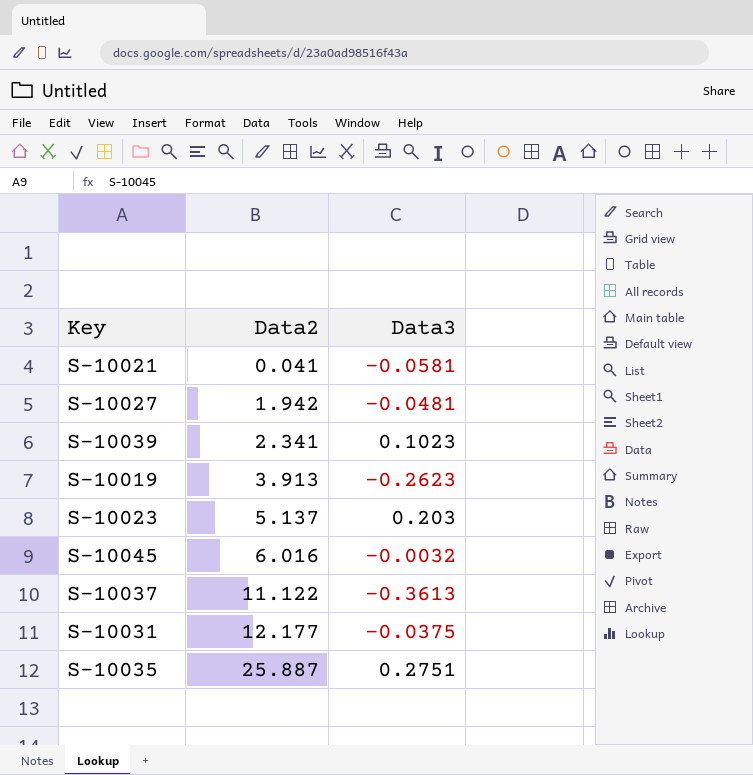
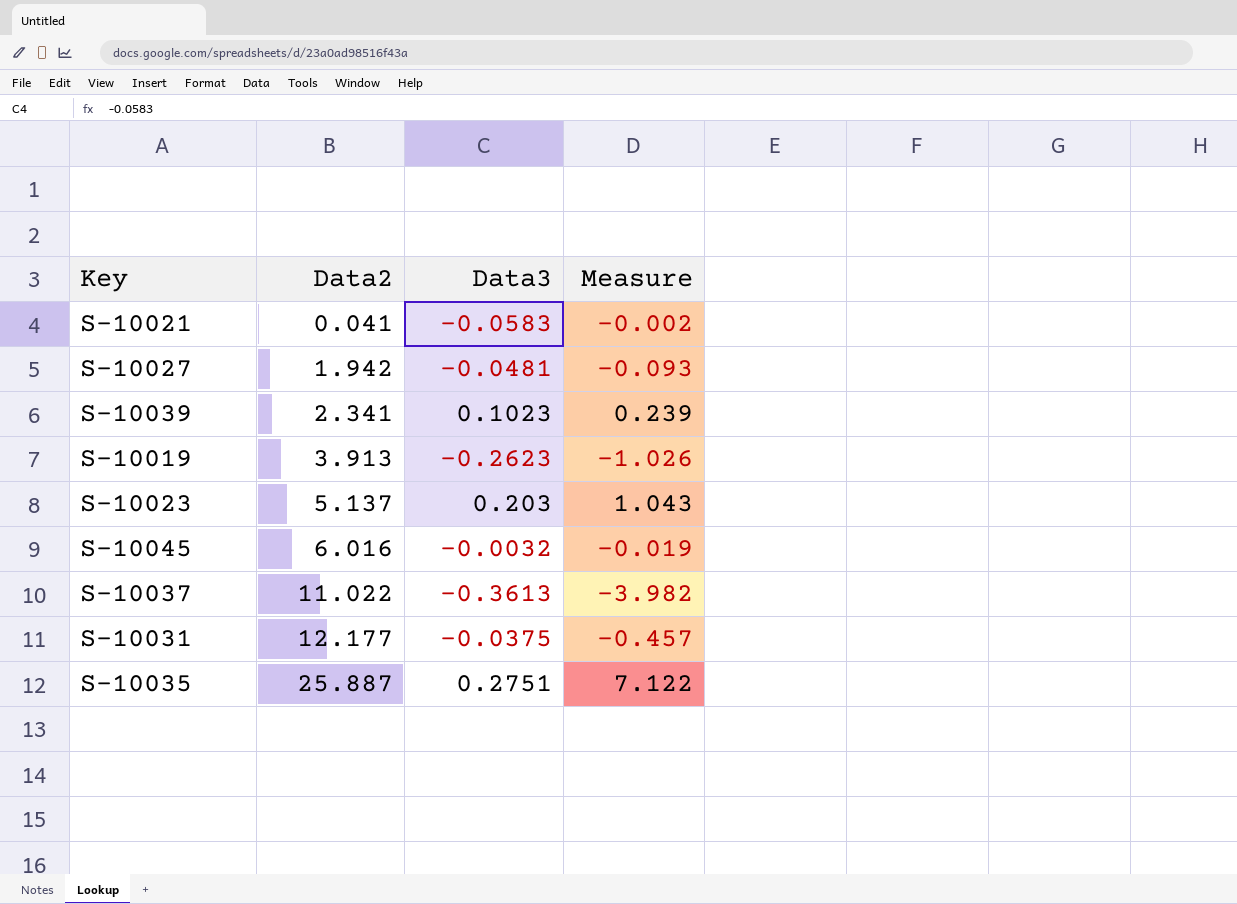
column Measure | formula: none -> [Data2] * [Data3]
S-10021 | Data3: -0.0581 -> -0.0583
S-10037 | Data2: 11.122 -> 11.022

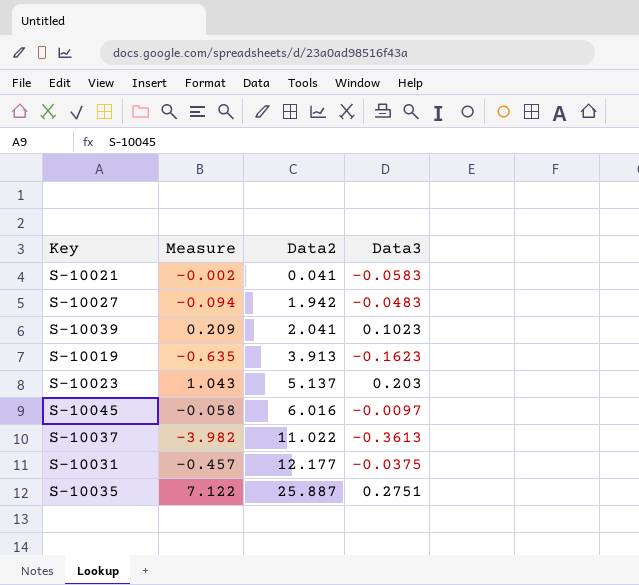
column Measure | position: 4 -> 2
S-10027 | Measure: -0.093 -> -0.094
S-10027 | Data3: -0.0481 -> -0.0483
S-10039 | Measure: 0.239 -> 0.209
S-10039 | Data2: 2.341 -> 2.041
S-10019 | Measure: -1.026 -> -0.635
S-10019 | Data3: -0.2623 -> -0.1623
S-10045 | Measure: -0.019 -> -0.058
S-10045 | Data3: -0.0032 -> -0.0097

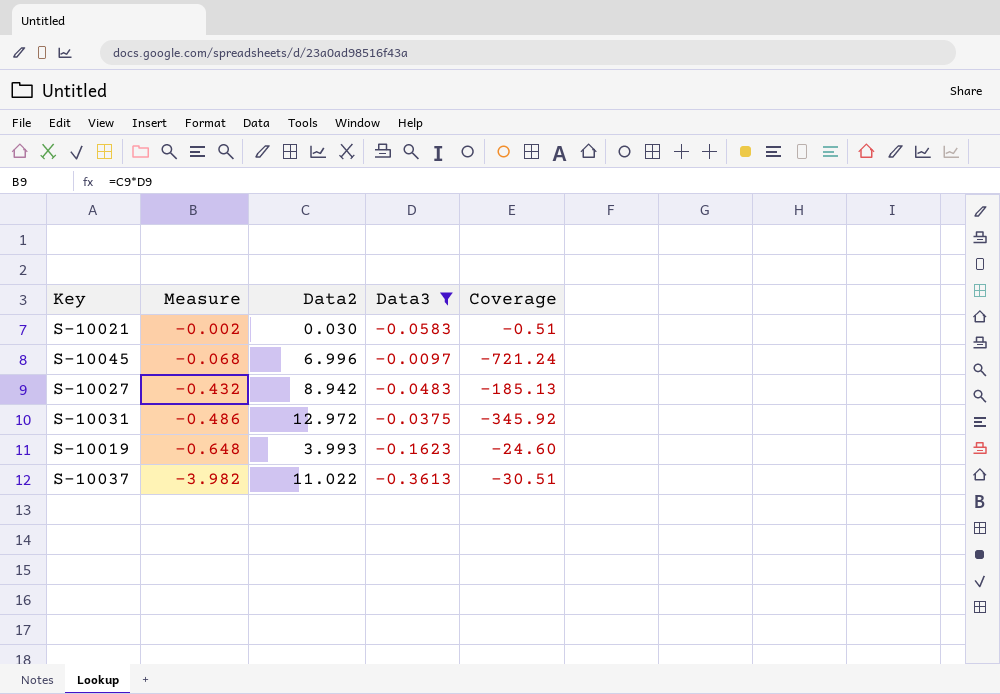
filter: none -> Data3 <= -0.0097
row order: Data2 ascending -> Measure descending
column Coverage | formula: none -> [Data2] / [Data3]
S-10021 | Data2: 0.041 -> 0.030
S-10045 | Measure: -0.058 -> -0.068
S-10045 | Data2: 6.016 -> 6.996
S-10027 | Measure: -0.094 -> -0.432
S-10027 | Data2: 1.942 -> 8.942
S-10031 | Measure: -0.457 -> -0.486
S-10031 | Data2: 12.177 -> 12.972
S-10019 | Measure: -0.635 -> -0.648
S-10019 | Data2: 3.913 -> 3.993

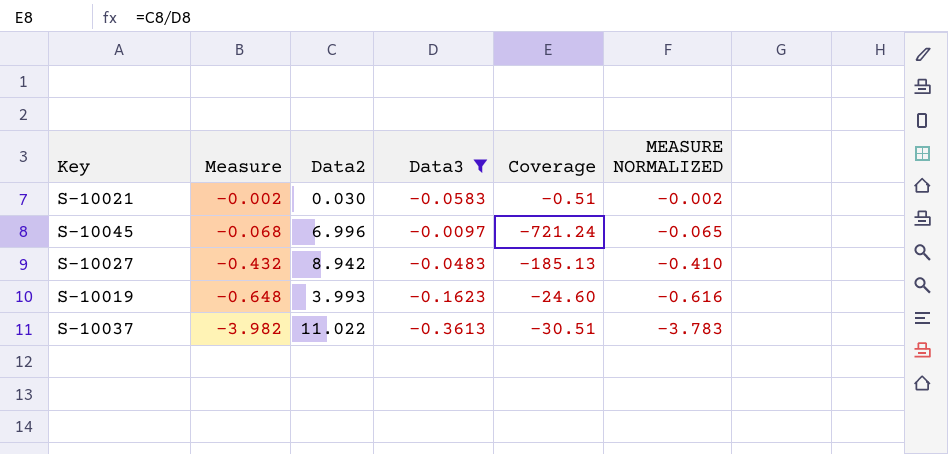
column MEASURE NORMALIZED | formula: none -> [Measure] * 0.95
row S-10031: -0.486 | 12.972 | -0.0375 | -345.92 -> none

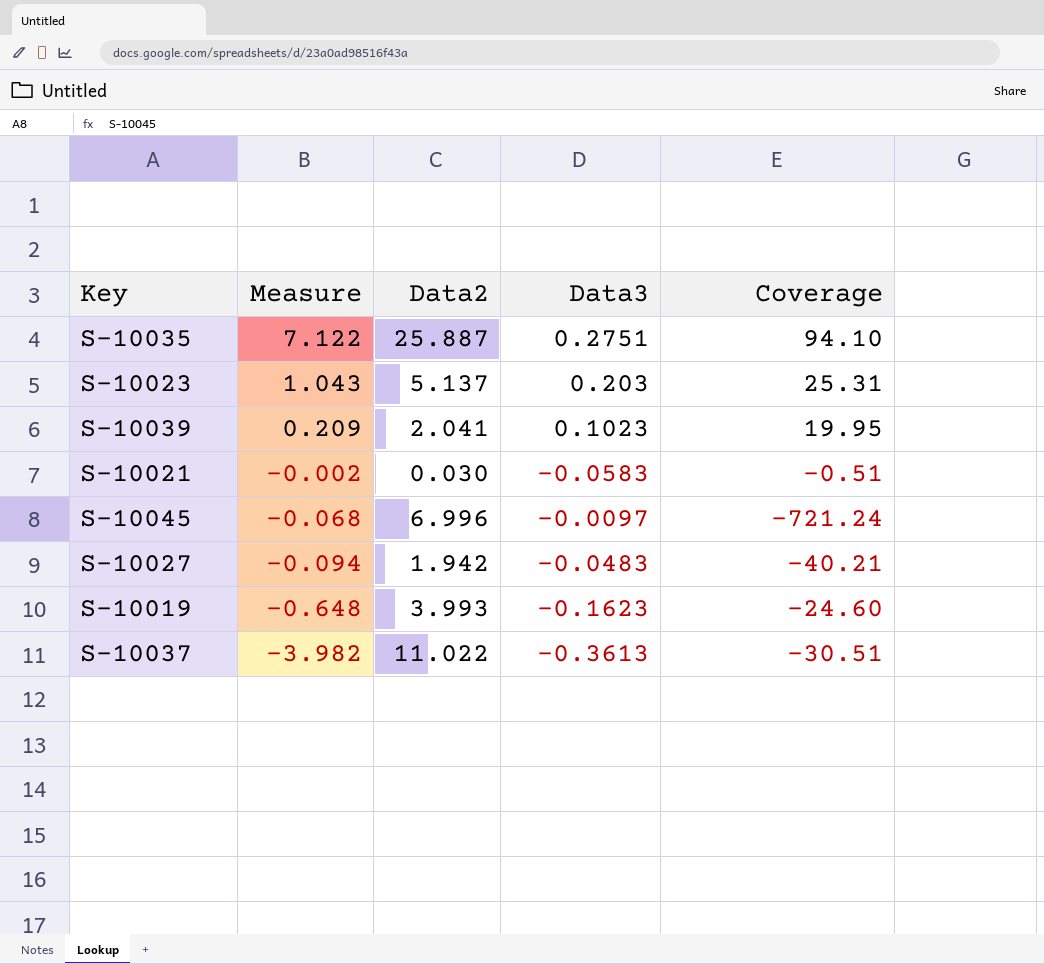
filter: Data3 <= -0.0097 -> none
column MEASURE NORMALIZED | formula: [Measure] * 0.95 -> none
S-10027 | Measure: -0.432 -> -0.094
S-10027 | Data2: 8.942 -> 1.942
S-10027 | Coverage: -185.13 -> -40.21

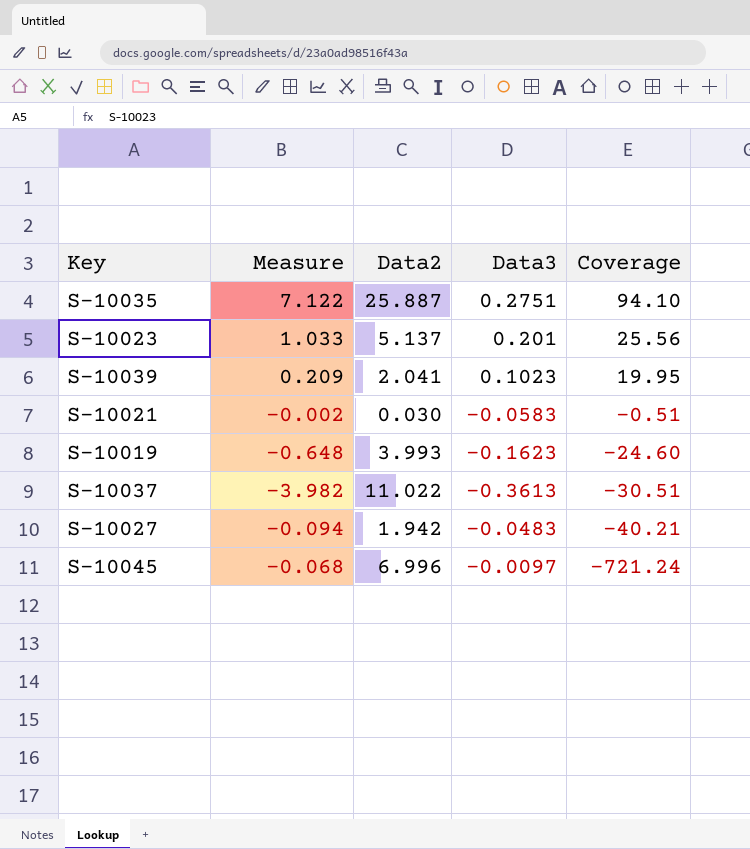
row order: Measure descending -> Coverage descending
S-10023 | Measure: 1.043 -> 1.033
S-10023 | Data3: 0.203 -> 0.201
S-10023 | Coverage: 25.31 -> 25.56

